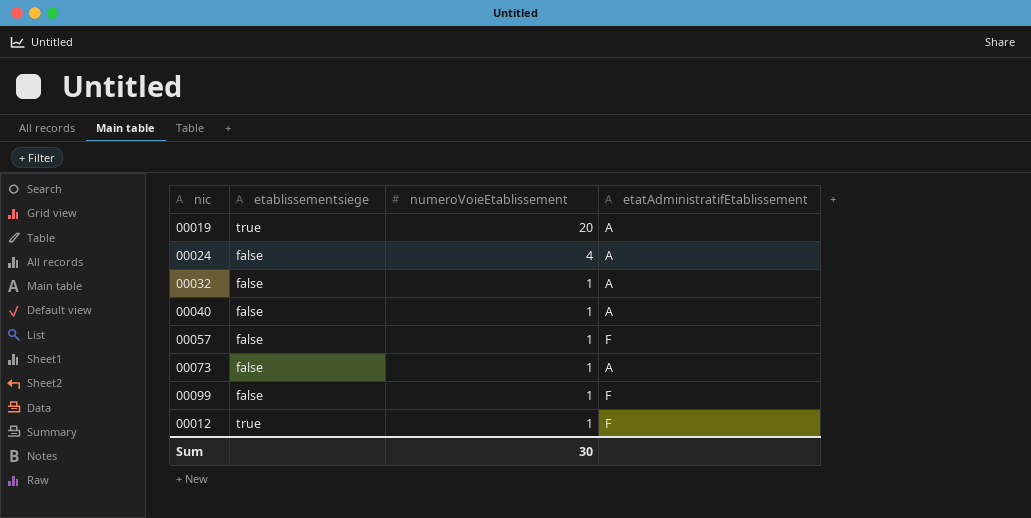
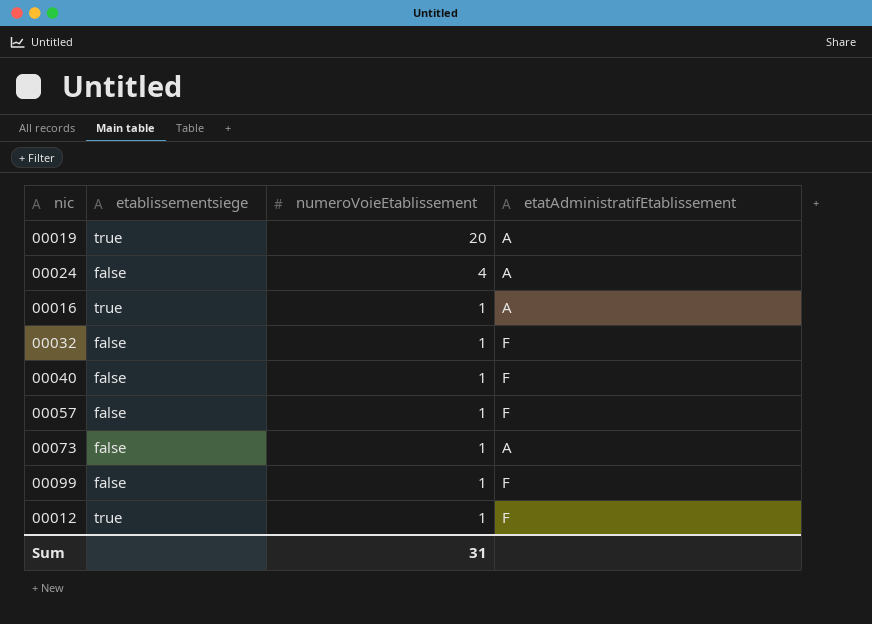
row 00016: none -> true | 1 | A
00032 | etatAdministratifEtablissement: A -> F
00040 | etatAdministratifEtablissement: A -> F
Sum | numeroVoieEtablissement: 30 -> 31

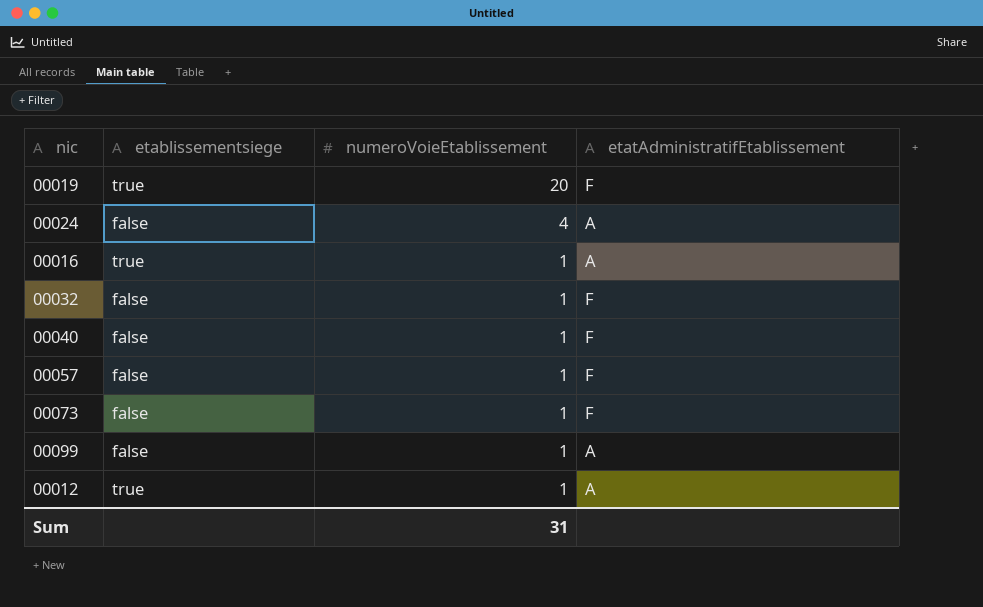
00019 | etatAdministratifEtablissement: A -> F
00073 | etatAdministratifEtablissement: A -> F
00099 | etatAdministratifEtablissement: F -> A
00012 | etatAdministratifEtablissement: F -> A

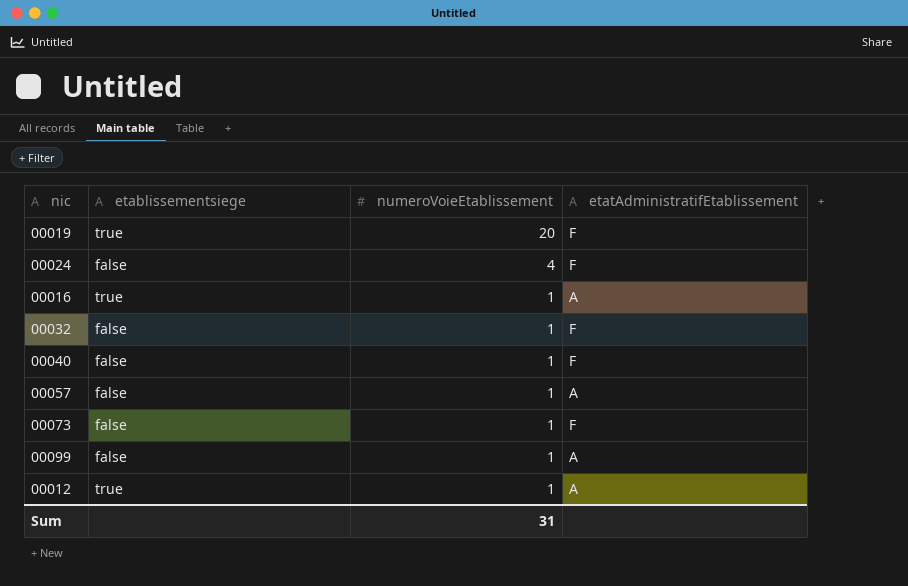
00024 | etatAdministratifEtablissement: A -> F
00057 | etatAdministratifEtablissement: F -> A

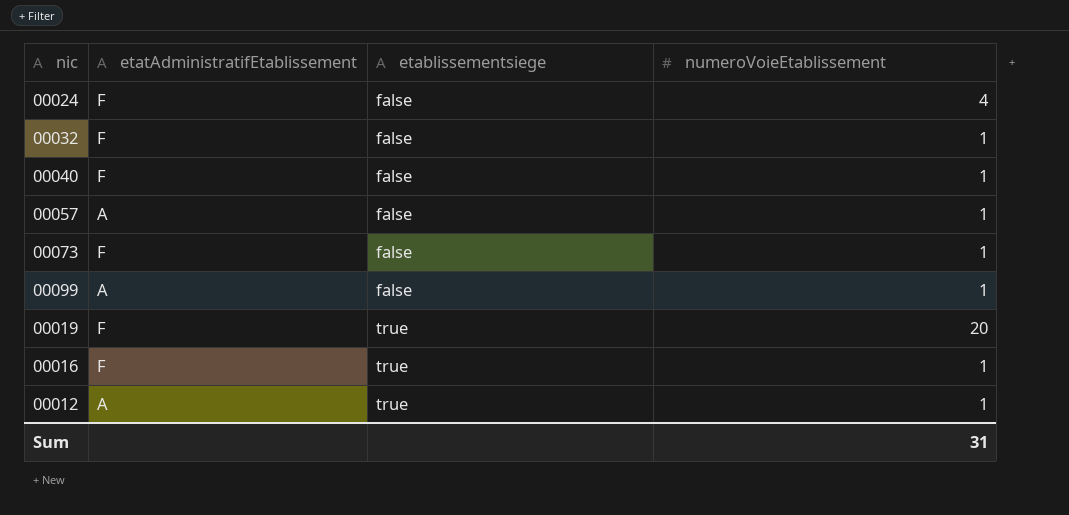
row order: numeroVoieEtablissement descending -> etablissementsiege ascending
column etatAdministratifEtablissement | position: 4 -> 2
00016 | etatAdministratifEtablissement: A -> F

